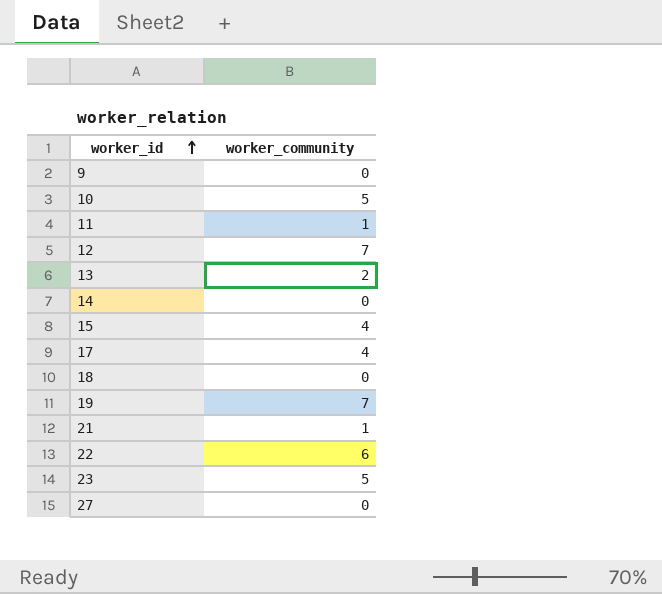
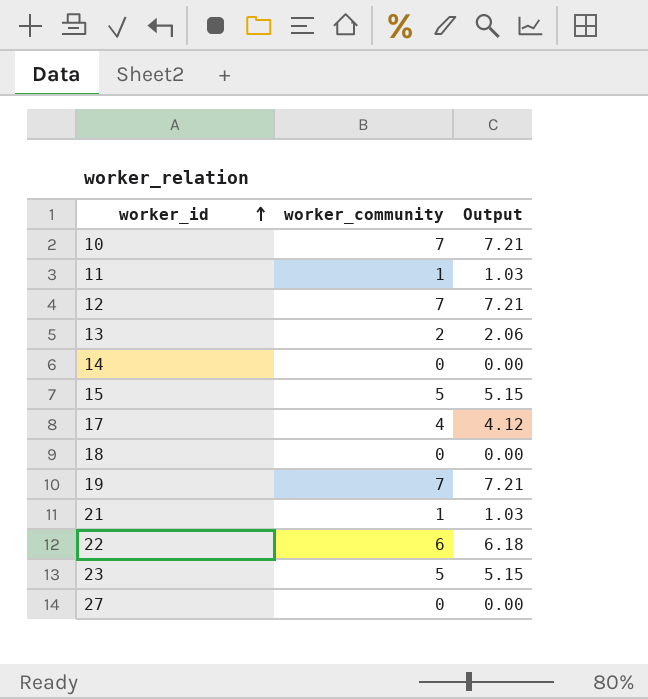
column Output | formula: none -> [worker_community] * 1.03
row 9: 0 -> none
10 | worker_community: 5 -> 7
15 | worker_community: 4 -> 5

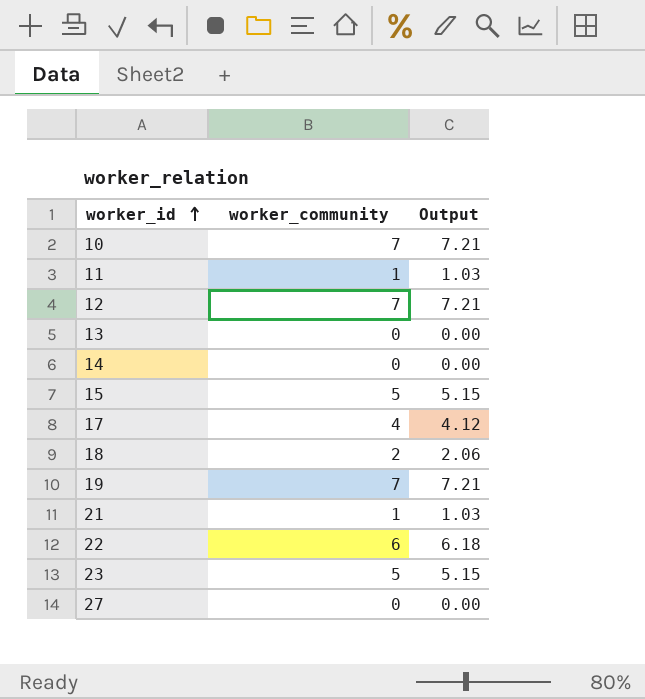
13 | worker_community: 2 -> 0
13 | Output: 2.06 -> 0.00
18 | worker_community: 0 -> 2
18 | Output: 0.00 -> 2.06

